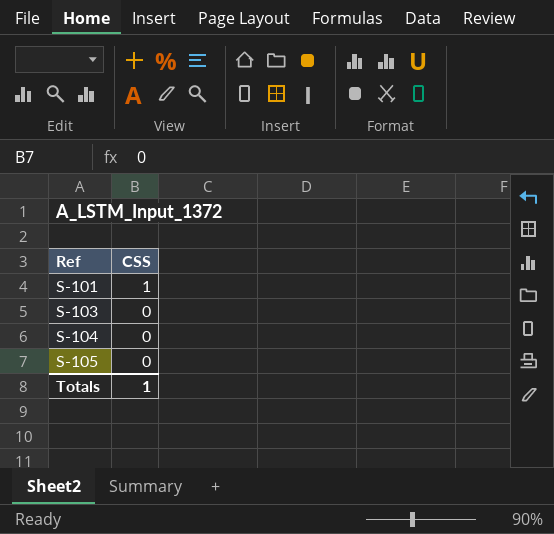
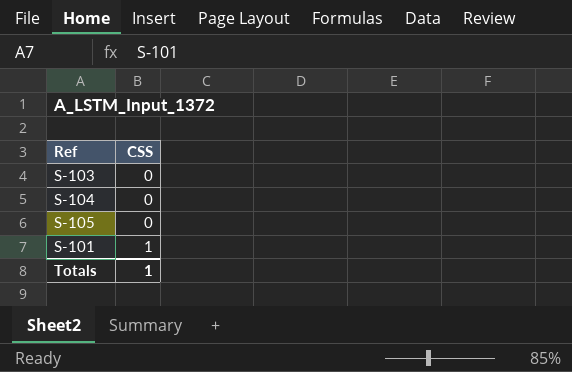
row order: Ref ascending -> CSS ascending

